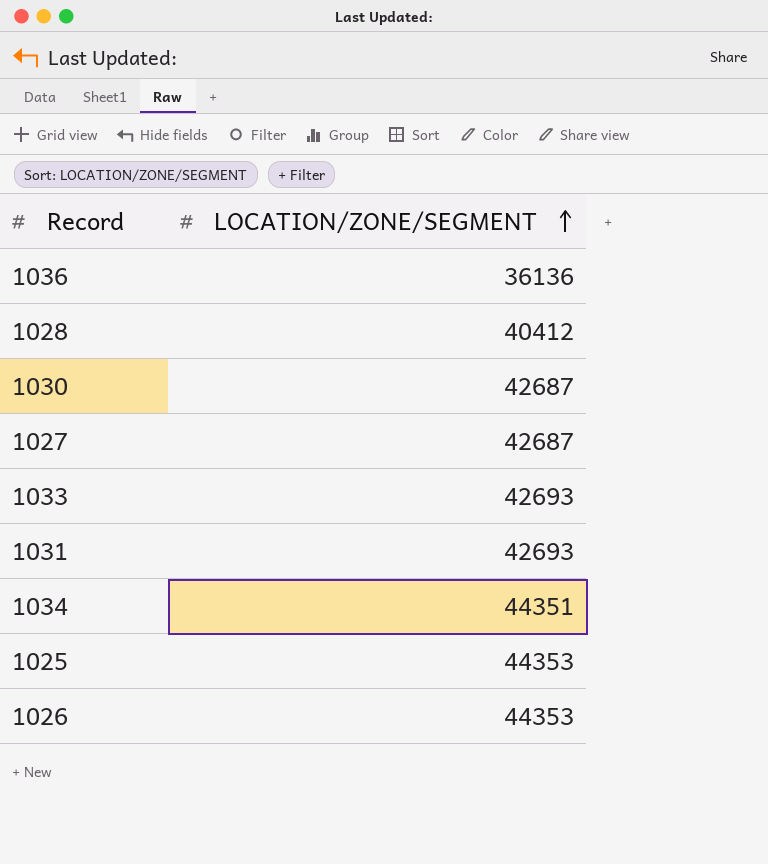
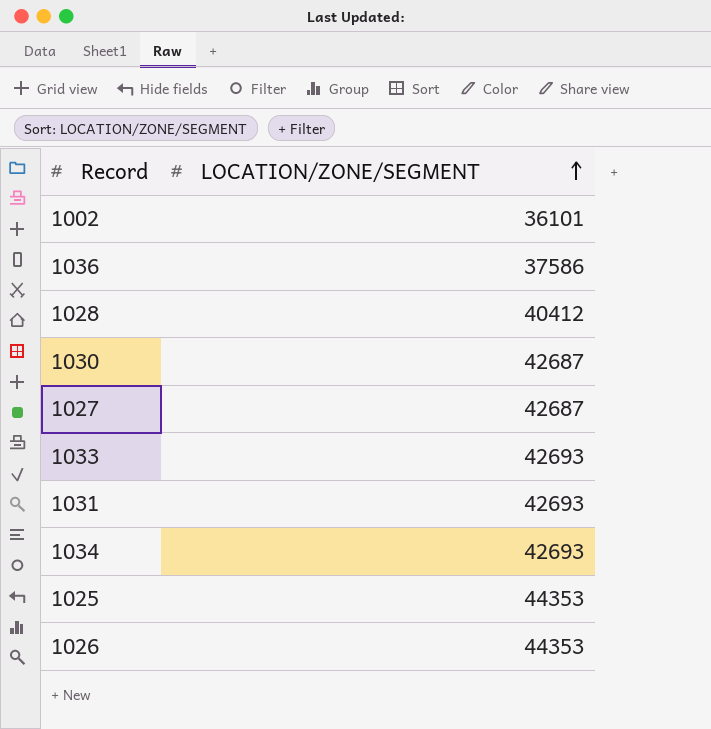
row 1002: none -> 36101
1036 | LOCATION/ZONE/SEGMENT: 36136 -> 37586
1034 | LOCATION/ZONE/SEGMENT: 44351 -> 42693

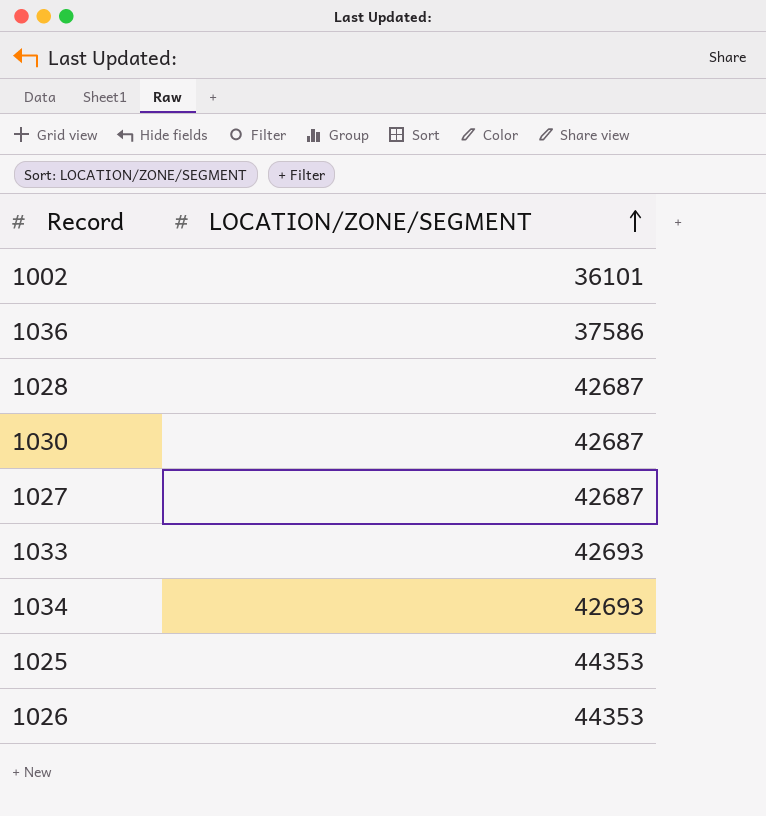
row 1031: 42693 -> none
1028 | LOCATION/ZONE/SEGMENT: 40412 -> 42687

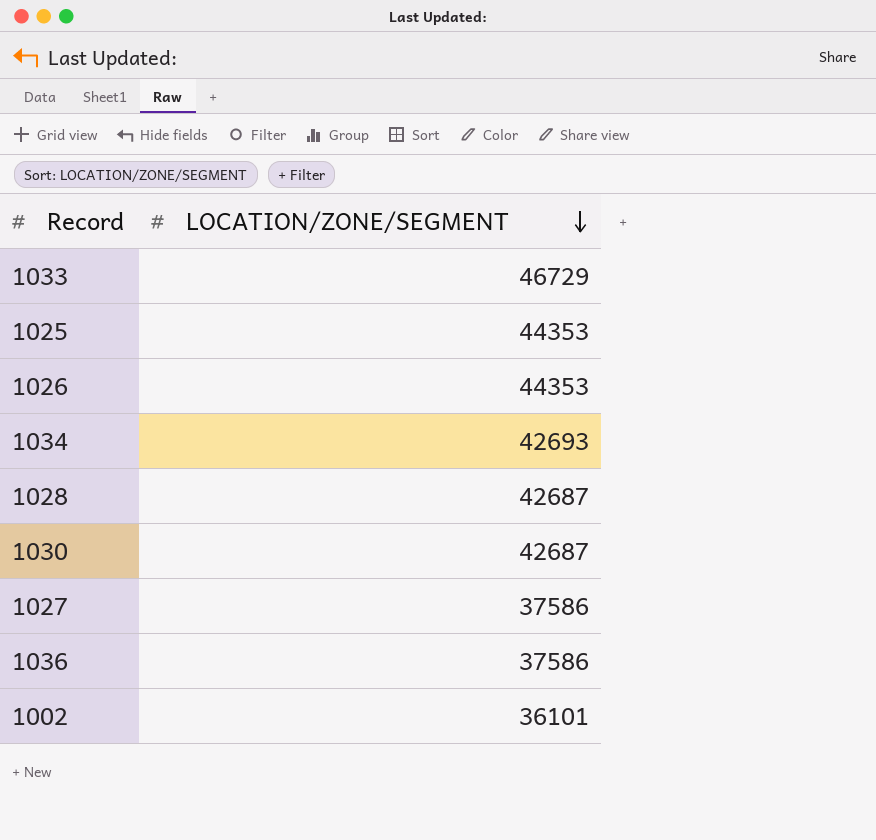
row order: LOCATION/ZONE/SEGMENT ascending -> LOCATION/ZONE/SEGMENT descending
1033 | LOCATION/ZONE/SEGMENT: 42693 -> 46729
1027 | LOCATION/ZONE/SEGMENT: 42687 -> 37586

